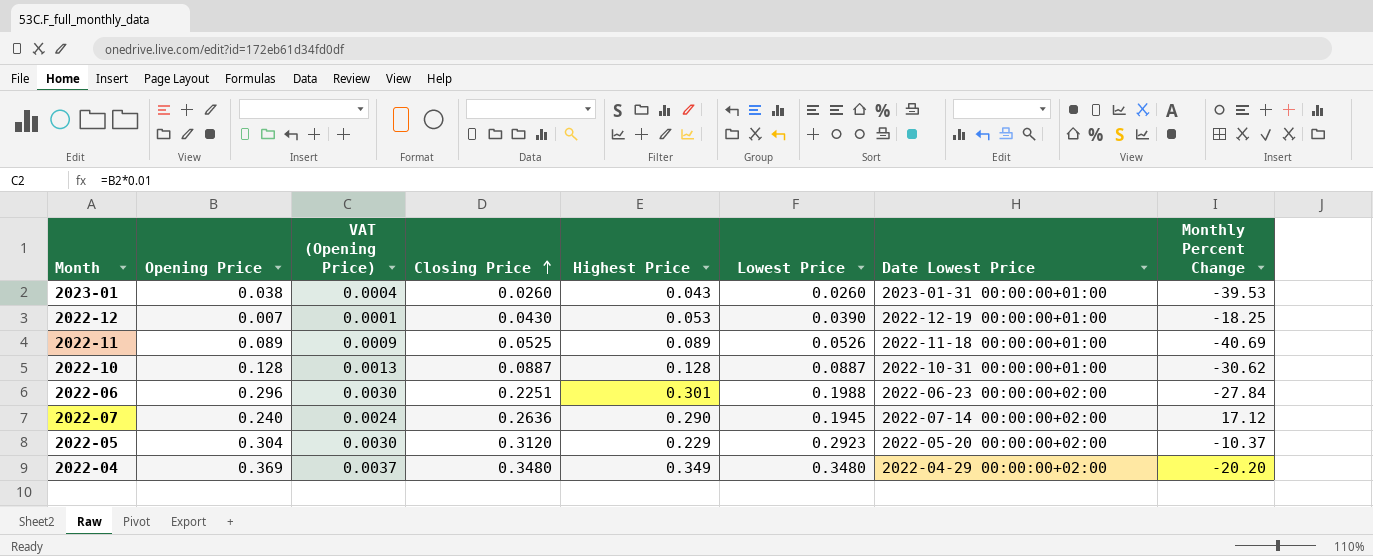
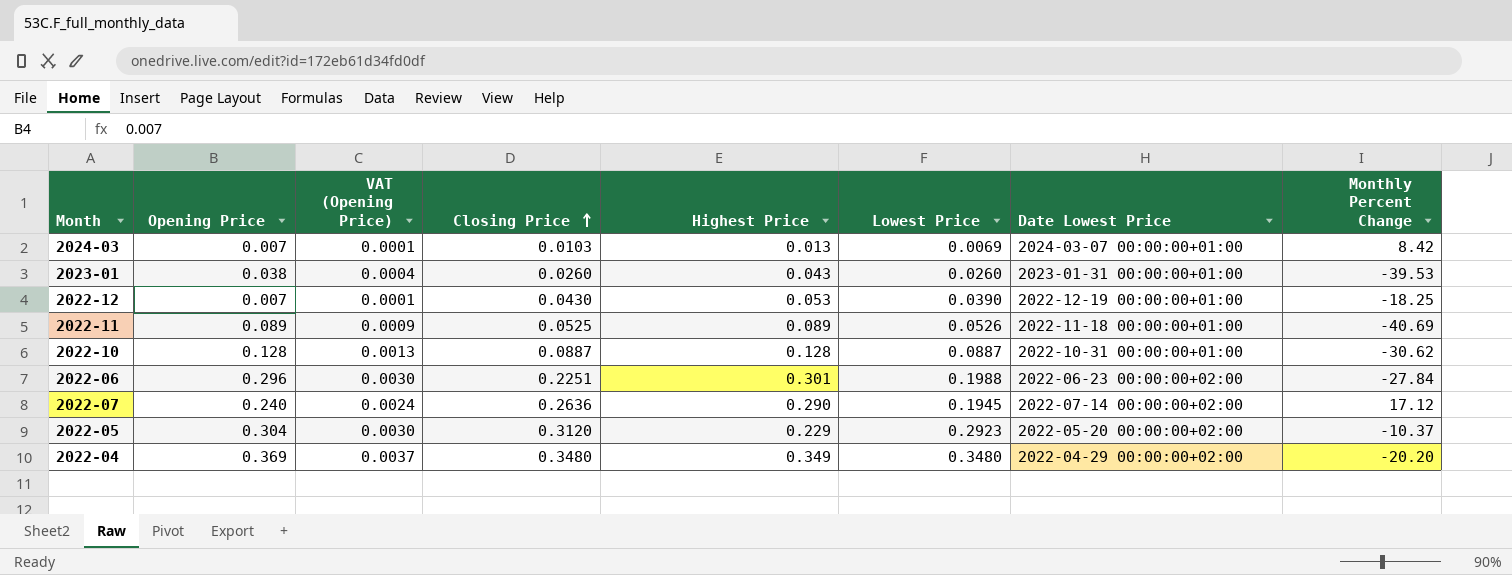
row 2024-03: none -> 0.007 | 0.0001 | 0.0103 | 0.013 | 0.0069 | 2024-03-07 00:00:00+01:00 | 8.42

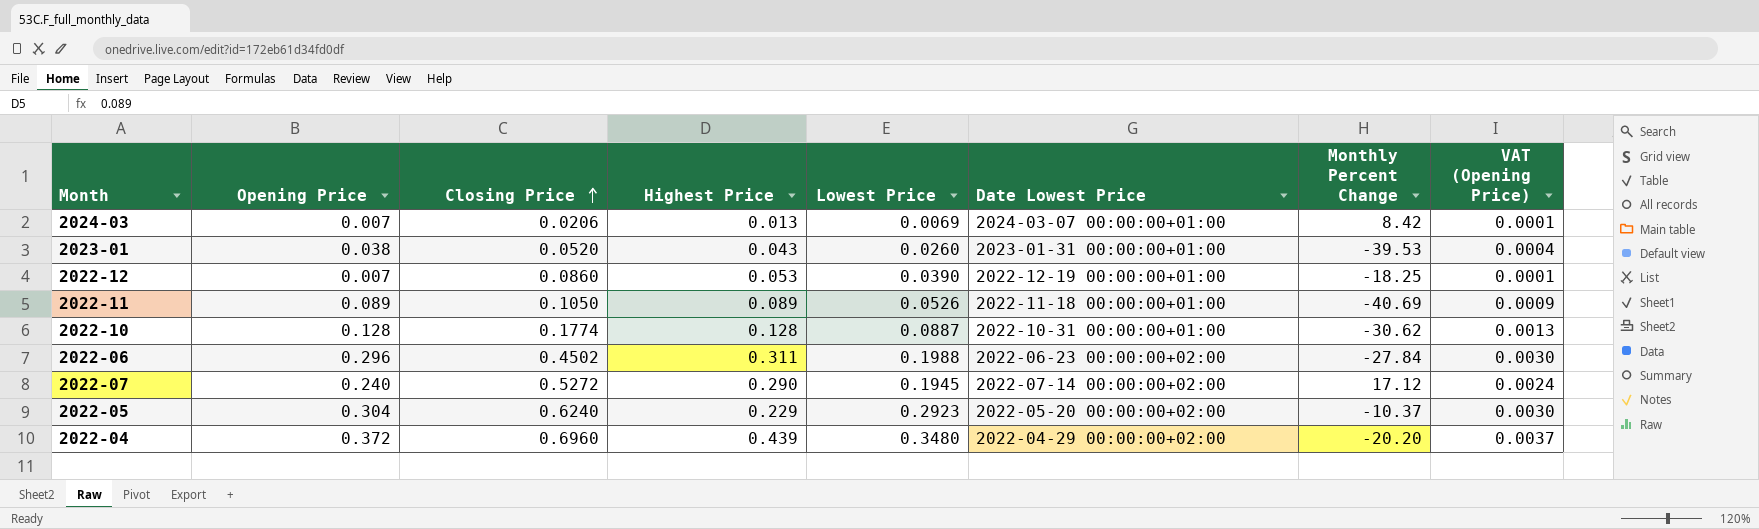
column VAT (Opening Price) | position: 3 -> 8
2024-03 | Closing Price: 0.0103 -> 0.0206
2023-01 | Closing Price: 0.0260 -> 0.0520
2022-12 | Closing Price: 0.0430 -> 0.0860
2022-11 | Closing Price: 0.0525 -> 0.1050
2022-10 | Closing Price: 0.0887 -> 0.1774
2022-06 | Closing Price: 0.2251 -> 0.4502
2022-06 | Highest Price: 0.301 -> 0.311
2022-07 | Closing Price: 0.2636 -> 0.5272
2022-05 | Closing Price: 0.3120 -> 0.6240
2022-04 | Opening Price: 0.369 -> 0.372
2022-04 | Closing Price: 0.3480 -> 0.6960
2022-04 | Highest Price: 0.349 -> 0.439

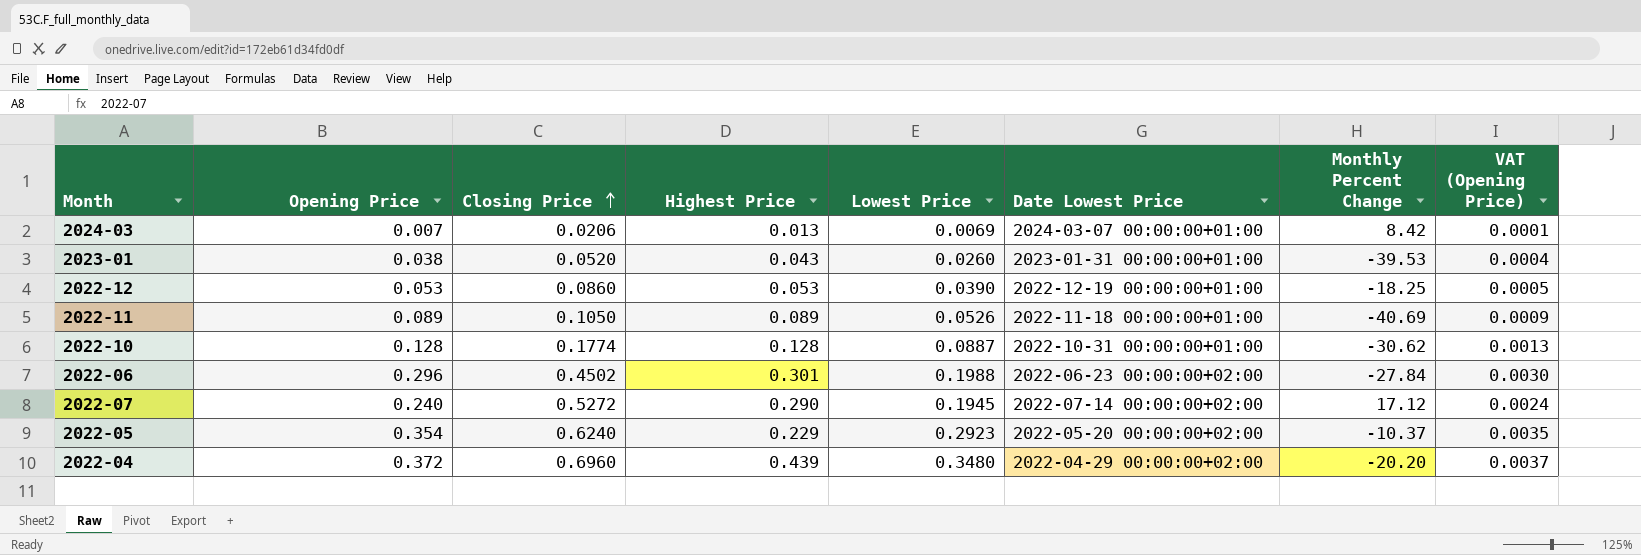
2022-12 | Opening Price: 0.007 -> 0.053
2022-12 | VAT (Opening Price): 0.0001 -> 0.0005
2022-06 | Highest Price: 0.311 -> 0.301
2022-05 | Opening Price: 0.304 -> 0.354
2022-05 | VAT (Opening Price): 0.0030 -> 0.0035

